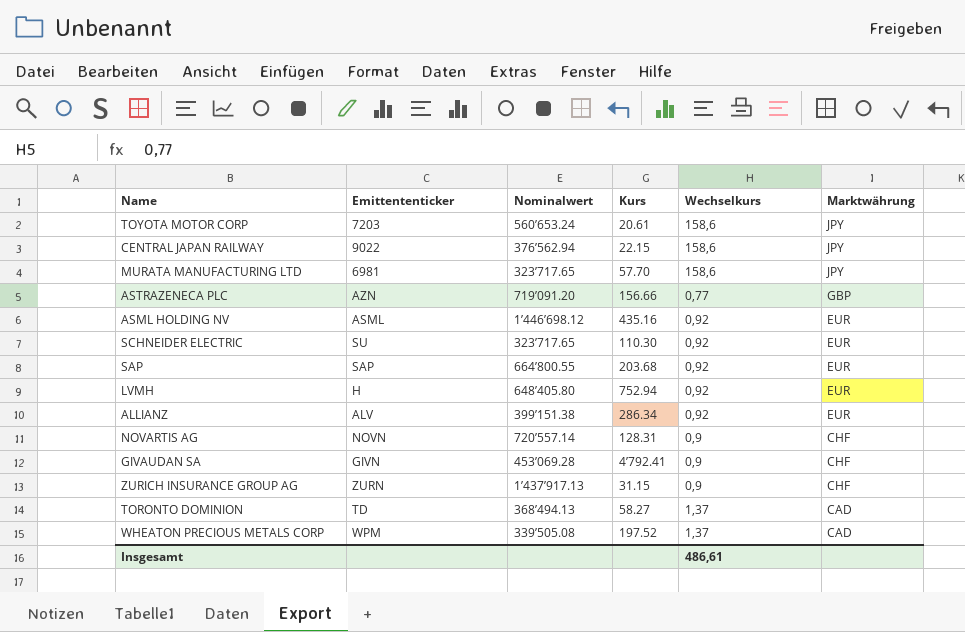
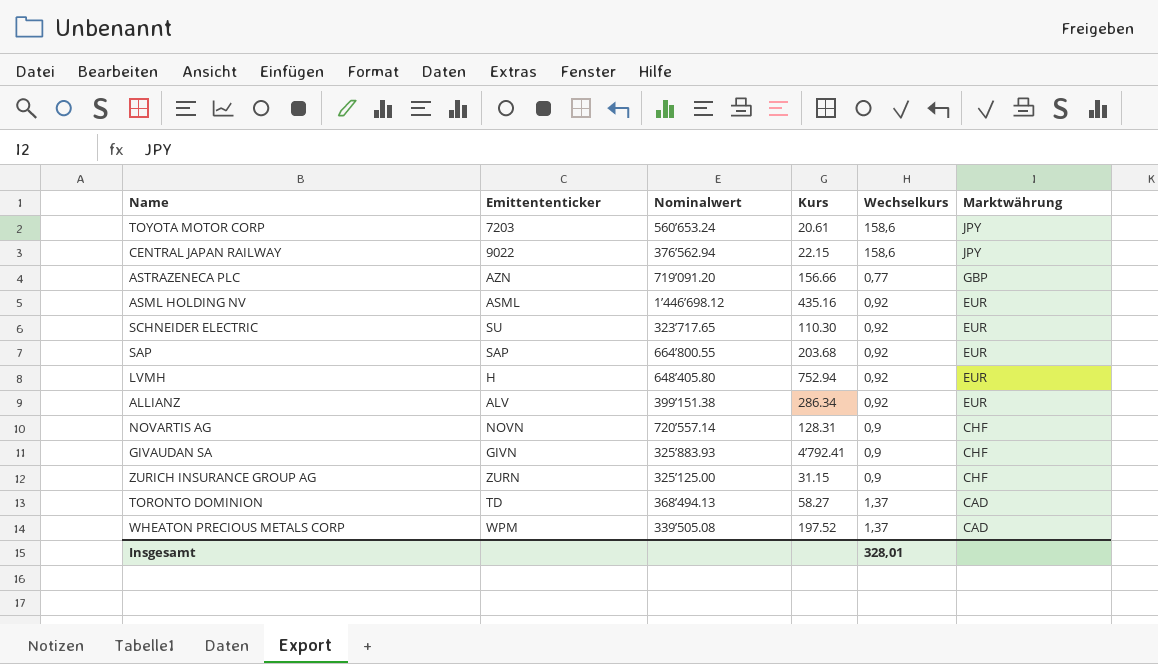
row MURATA MANUFACTURING LTD: 6981 | 323’717.65 | 57.70 | 158,6 | JPY -> none
GIVAUDAN SA | Nominalwert: 453’069.28 -> 325’883.93
ZURICH INSURANCE GROUP AG | Nominalwert: 1’437’917.13 -> 325’125.00
Insgesamt | Wechselkurs: 486,61 -> 328,01

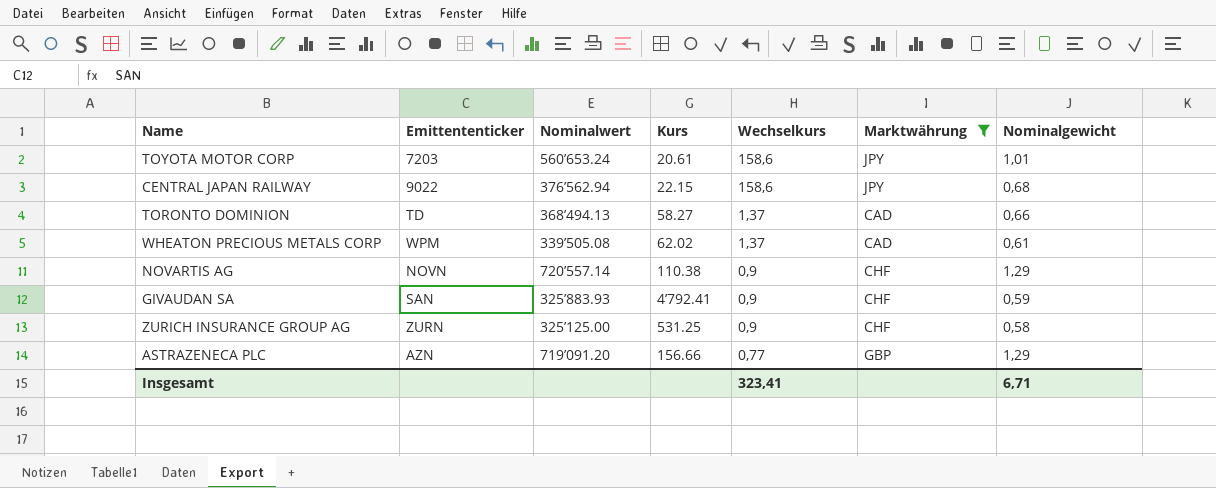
filter: none -> Marktwährung != EUR
row order: Marktwährung descending -> Wechselkurs descending
column Nominalgewicht | position: none -> 7
WHEATON PRECIOUS METALS CORP | Kurs: 197.52 -> 62.02
NOVARTIS AG | Kurs: 128.31 -> 110.38
GIVAUDAN SA | Emittententicker: GIVN -> SAN
ZURICH INSURANCE GROUP AG | Kurs: 31.15 -> 531.25
Insgesamt | Wechselkurs: 328,01 -> 323,41

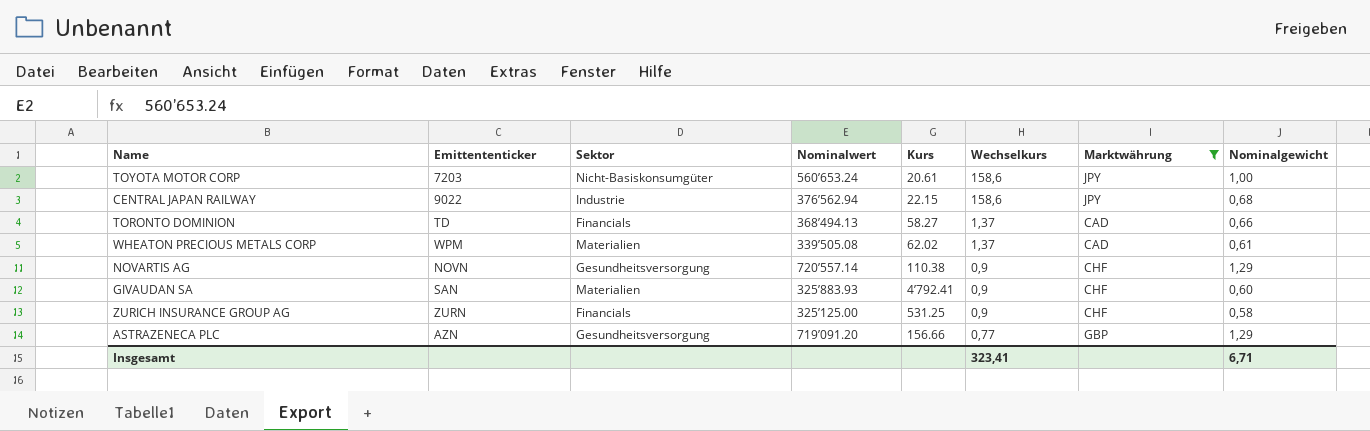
column Sektor | position: none -> 3
TOYOTA MOTOR CORP | Nominalgewicht: 1,01 -> 1,00
GIVAUDAN SA | Nominalgewicht: 0,59 -> 0,60

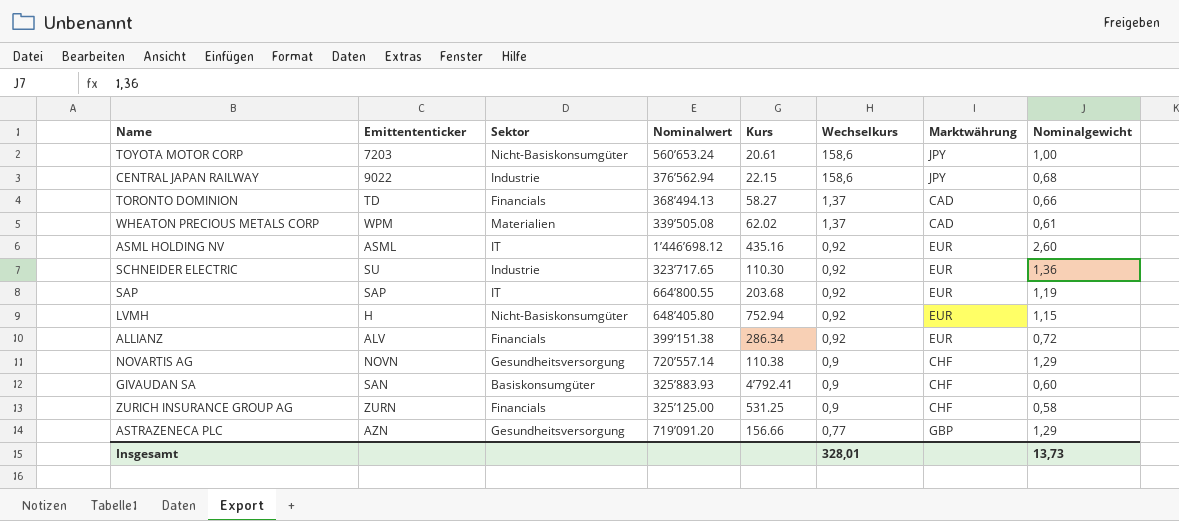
filter: Marktwährung != EUR -> none
GIVAUDAN SA | Sektor: Materialien -> Basiskonsumgüter
Insgesamt | Wechselkurs: 323,41 -> 328,01
Insgesamt | Nominalgewicht: 6,71 -> 13,73

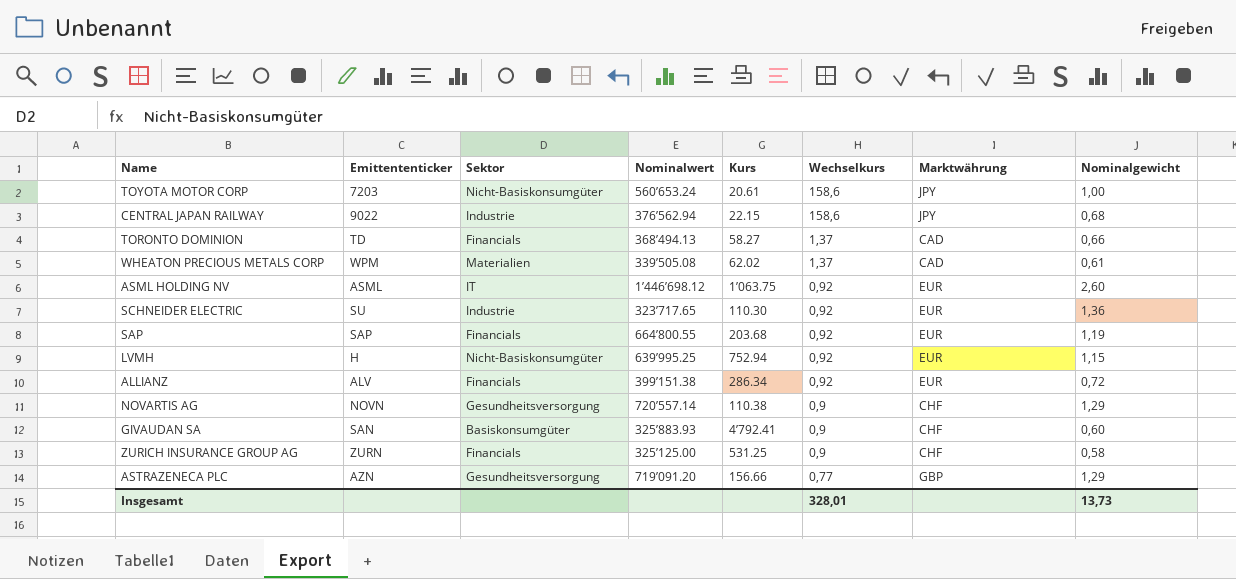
ASML HOLDING NV | Kurs: 435.16 -> 1’063.75
SAP | Sektor: IT -> Financials
LVMH | Nominalwert: 648’405.80 -> 639’995.25

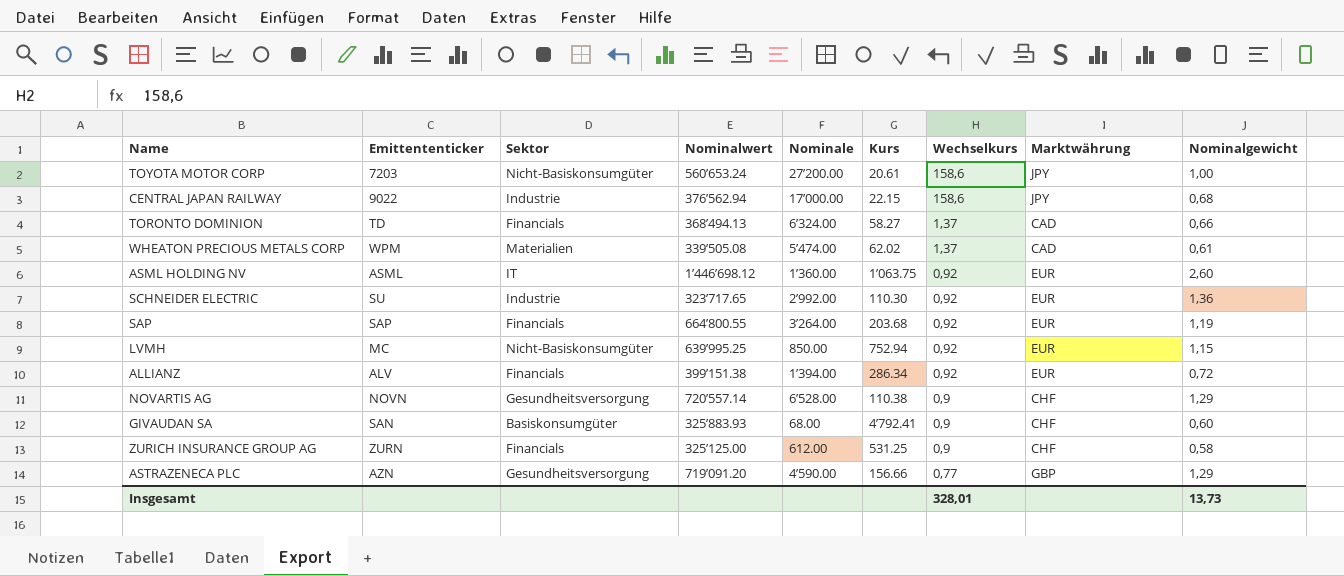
column Nominale | position: none -> 5
LVMH | Emittententicker: H -> MC

